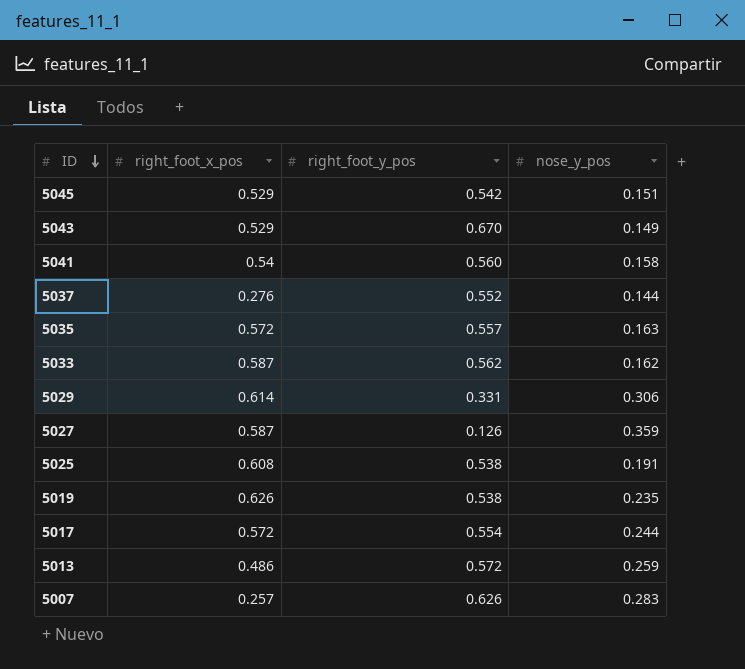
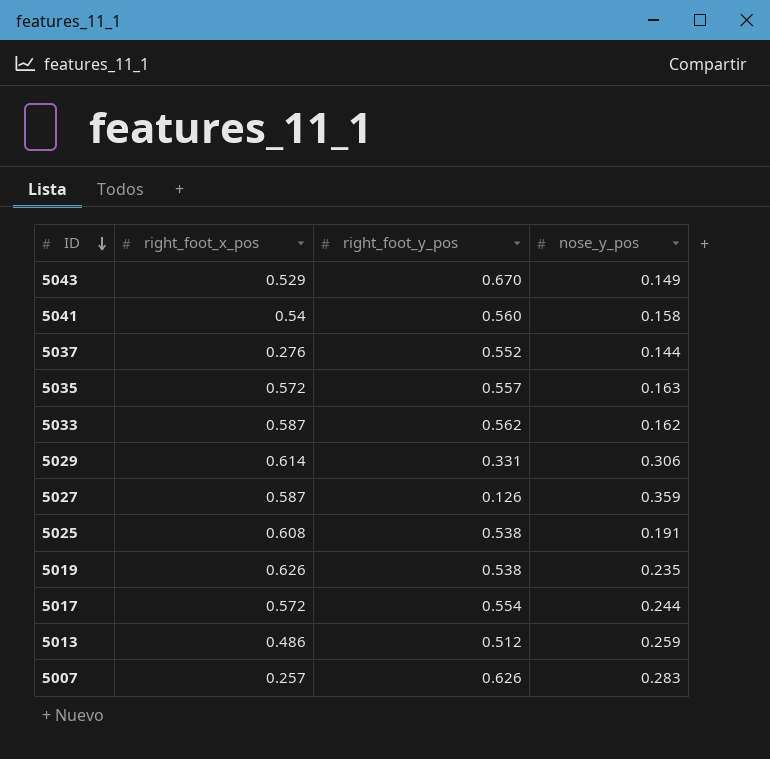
row 5045: 0.529 | 0.542 | 0.151 -> none
5013 | right_foot_y_pos: 0.572 -> 0.512

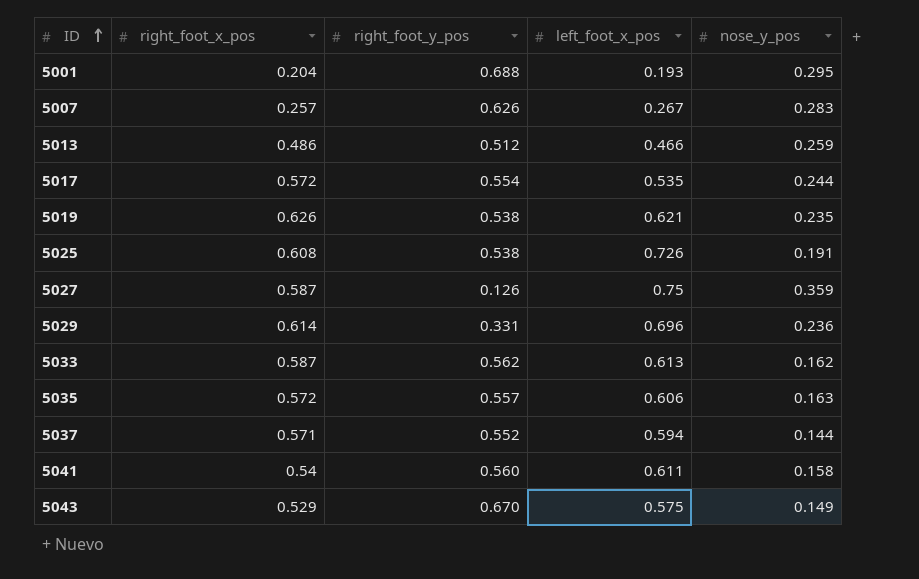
row order: ID descending -> ID ascending
column left_foot_x_pos | position: none -> 4
row 5001: none -> 0.204 | 0.688 | 0.193 | 0.295
5029 | nose_y_pos: 0.306 -> 0.236
5037 | right_foot_x_pos: 0.276 -> 0.571

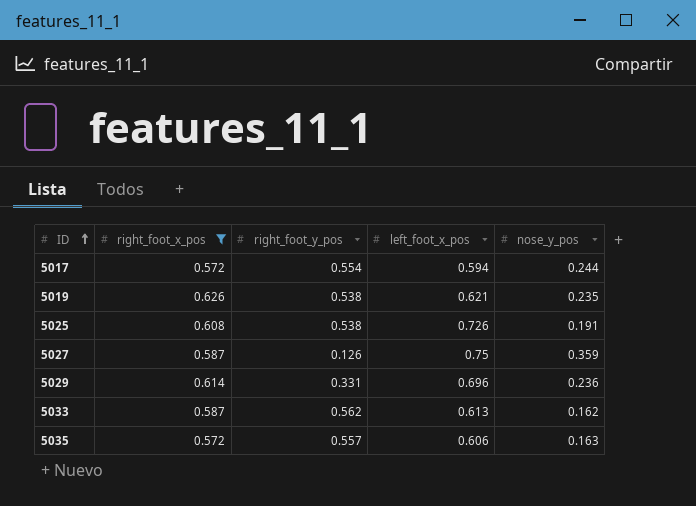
filter: none -> right_foot_x_pos >= 0.572
5017 | left_foot_x_pos: 0.535 -> 0.594

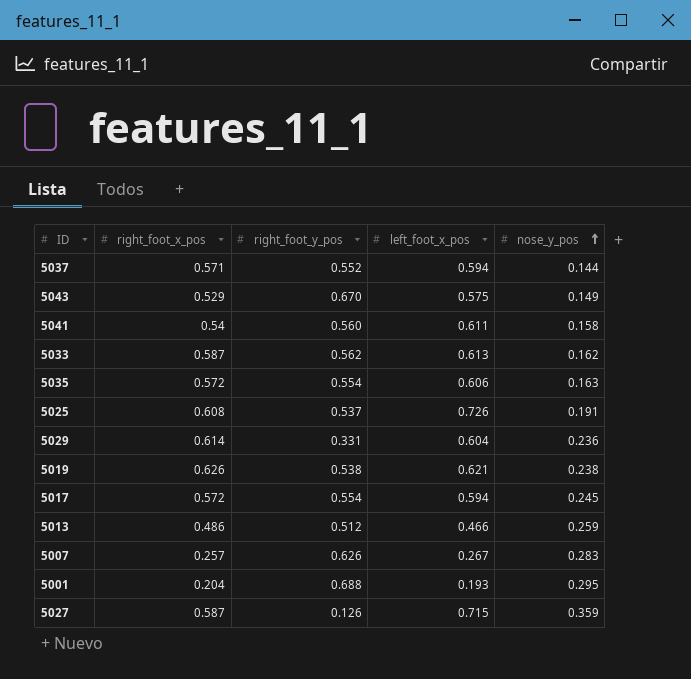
filter: right_foot_x_pos >= 0.572 -> none
row order: ID ascending -> nose_y_pos ascending
5035 | right_foot_y_pos: 0.557 -> 0.554
5025 | right_foot_y_pos: 0.538 -> 0.537
5029 | left_foot_x_pos: 0.696 -> 0.604
5019 | nose_y_pos: 0.235 -> 0.238
5017 | nose_y_pos: 0.244 -> 0.245
5027 | left_foot_x_pos: 0.75 -> 0.715

